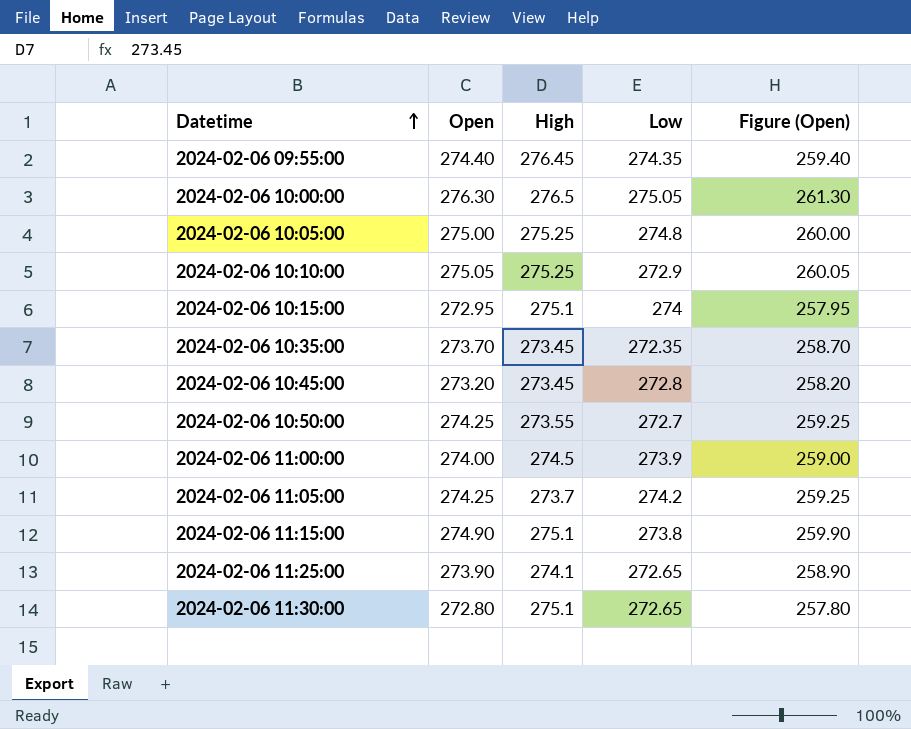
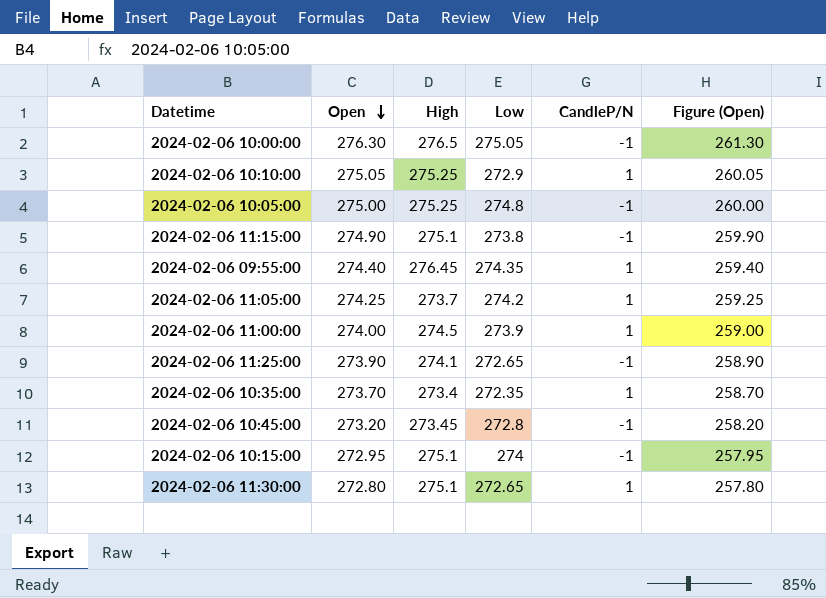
row order: Datetime ascending -> Open descending
column CandleP/N | position: none -> 5
row 2024-02-06 10:50:00: 274.25 | 273.55 | 272.7 | 259.25 -> none
2024-02-06 10:35:00 | High: 273.45 -> 273.4

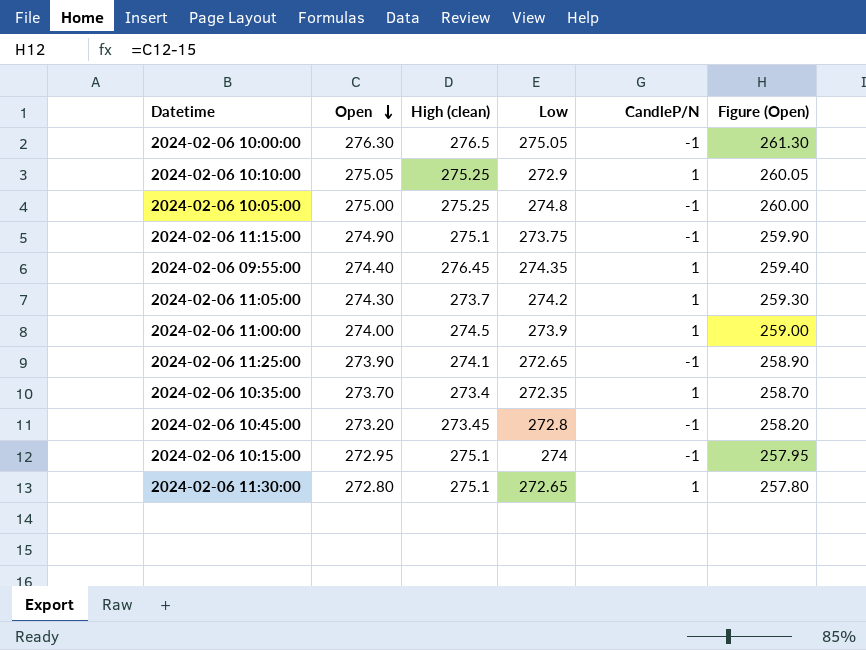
column name: High -> High (clean)
2024-02-06 11:15:00 | Low: 273.8 -> 273.75
2024-02-06 11:05:00 | Open: 274.25 -> 274.30
2024-02-06 11:05:00 | Figure (Open): 259.25 -> 259.30

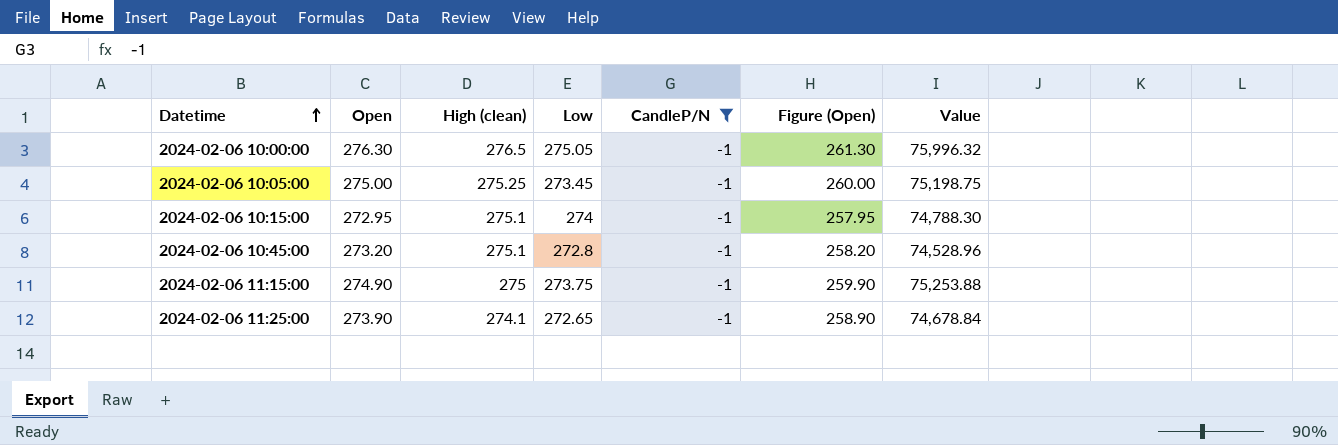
filter: none -> CandleP/N = -1
row order: Open descending -> Datetime ascending
column Value | formula: none -> [Open] * [Low]
2024-02-06 10:05:00 | Low: 274.8 -> 273.45
2024-02-06 10:45:00 | High (clean): 273.45 -> 275.1
2024-02-06 11:15:00 | High (clean): 275.1 -> 275

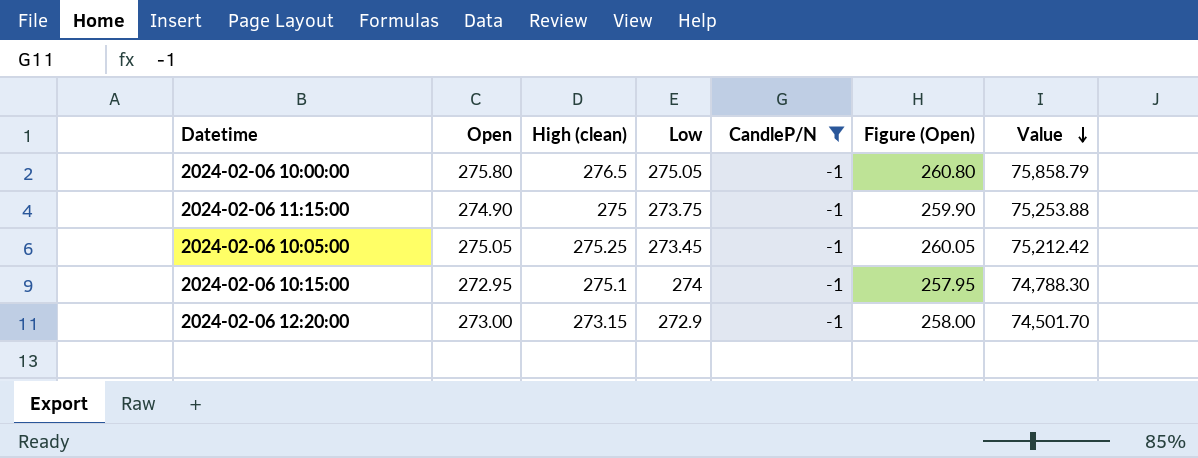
row order: Datetime ascending -> Value descending
row 2024-02-06 10:45:00: 273.20 | 275.1 | 272.8 | -1 | 258.20 | 74,528.96 -> none
row 2024-02-06 11:25:00: 273.90 | 274.1 | 272.65 | -1 | 258.90 | 74,678.84 -> none
2024-02-06 10:00:00 | Open: 276.30 -> 275.80
2024-02-06 10:00:00 | Figure (Open): 261.30 -> 260.80
2024-02-06 10:00:00 | Value: 75,996.32 -> 75,858.79
2024-02-06 10:05:00 | Open: 275.00 -> 275.05
2024-02-06 10:05:00 | Figure (Open): 260.00 -> 260.05
2024-02-06 10:05:00 | Value: 75,198.75 -> 75,212.42
row 2024-02-06 12:20:00: none -> 273.00 | 273.15 | 272.9 | -1 | 258.00 | 74,501.70

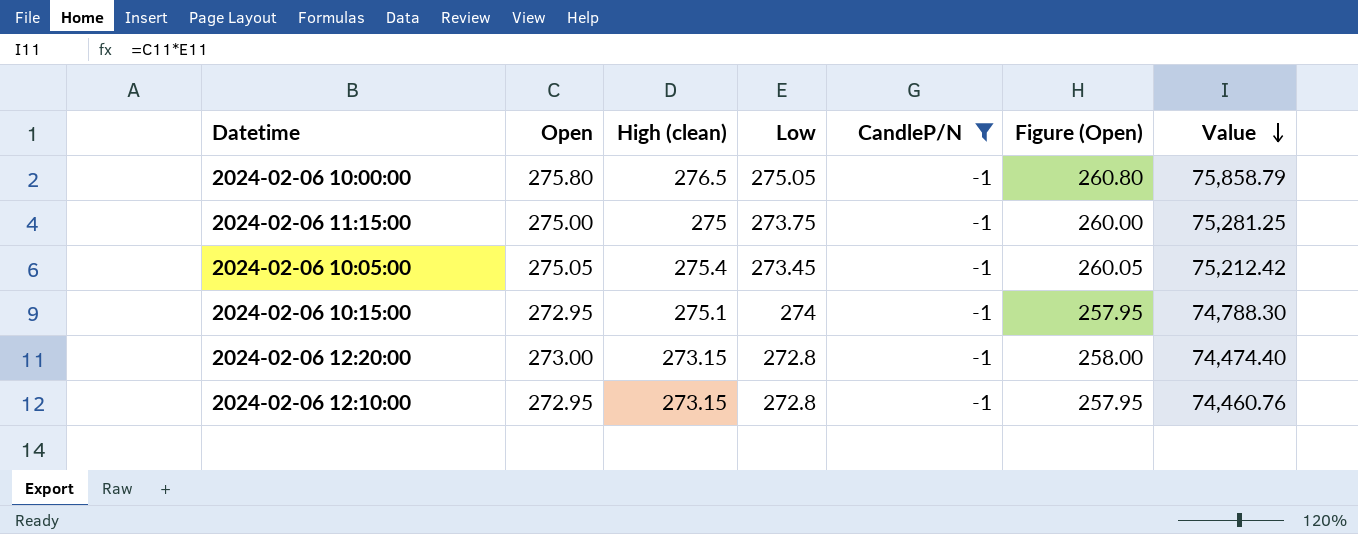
2024-02-06 11:15:00 | Open: 274.90 -> 275.00
2024-02-06 11:15:00 | Figure (Open): 259.90 -> 260.00
2024-02-06 11:15:00 | Value: 75,253.88 -> 75,281.25
2024-02-06 10:05:00 | High (clean): 275.25 -> 275.4
2024-02-06 12:20:00 | Low: 272.9 -> 272.8
2024-02-06 12:20:00 | Value: 74,501.70 -> 74,474.40
row 2024-02-06 12:10:00: none -> 272.95 | 273.15 | 272.8 | -1 | 257.95 | 74,460.76

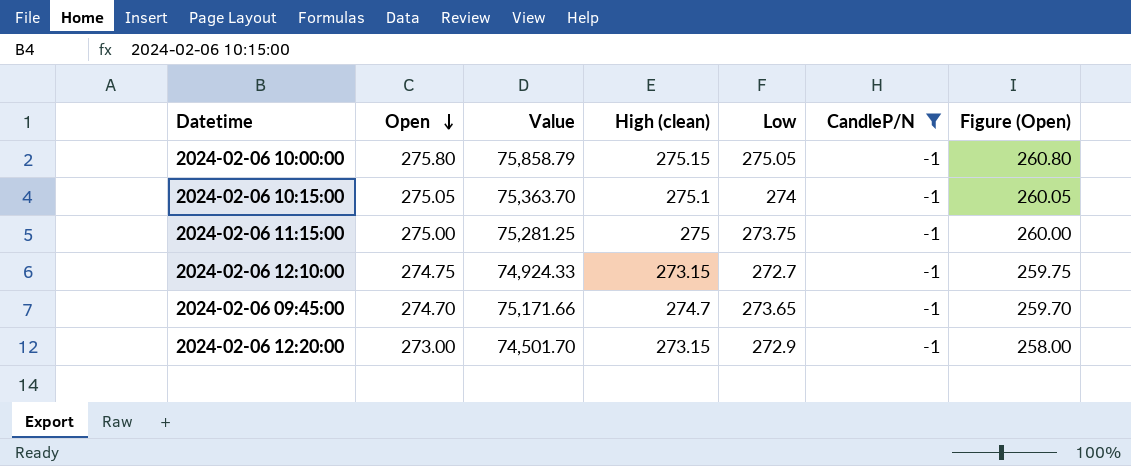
row order: Value descending -> Open descending
column Value | position: 7 -> 3
row 2024-02-06 10:05:00: 275.05 | 275.4 | 273.45 | -1 | 260.05 | 75,212.42 -> none
2024-02-06 10:00:00 | High (clean): 276.5 -> 275.15
2024-02-06 10:15:00 | Open: 272.95 -> 275.05
2024-02-06 10:15:00 | Value: 74,788.30 -> 75,363.70
2024-02-06 10:15:00 | Figure (Open): 257.95 -> 260.05
2024-02-06 12:10:00 | Open: 272.95 -> 274.75
2024-02-06 12:10:00 | Value: 74,460.76 -> 74,924.33
2024-02-06 12:10:00 | Low: 272.8 -> 272.7
2024-02-06 12:10:00 | Figure (Open): 257.95 -> 259.75
row 2024-02-06 09:45:00: none -> 274.70 | 75,171.66 | 274.7 | 273.65 | -1 | 259.70
2024-02-06 12:20:00 | Value: 74,474.40 -> 74,501.70
2024-02-06 12:20:00 | Low: 272.8 -> 272.9

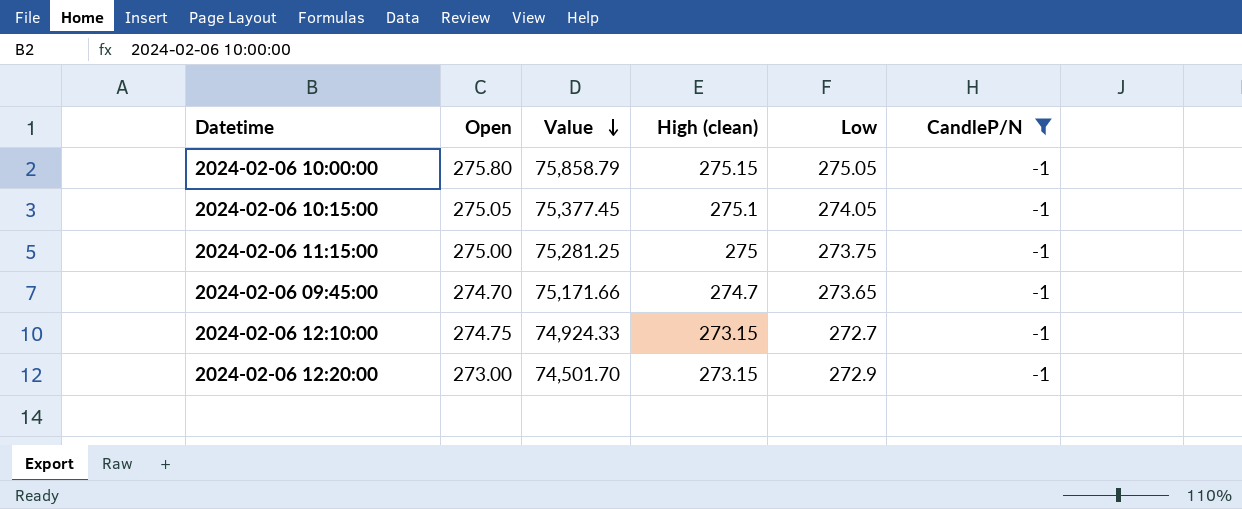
row order: Open descending -> Value descending
column Figure (Open) | formula: [Open] - 15 -> none
2024-02-06 10:15:00 | Value: 75,363.70 -> 75,377.45
2024-02-06 10:15:00 | Low: 274 -> 274.05

